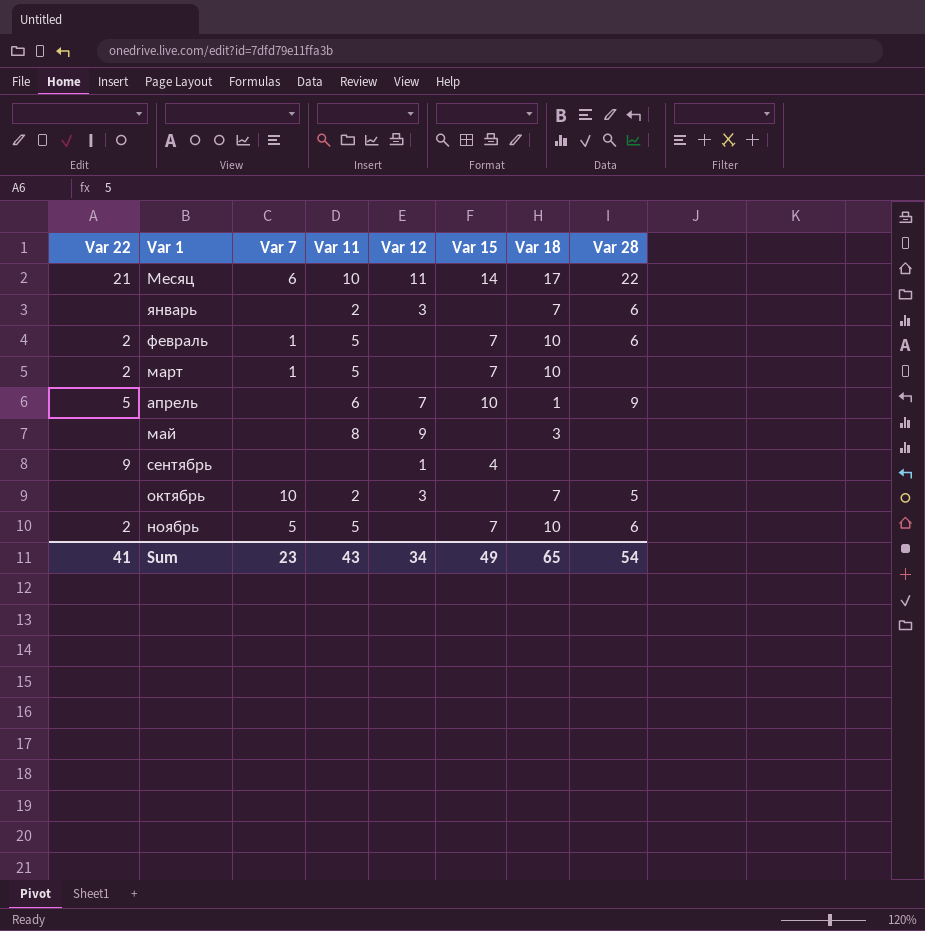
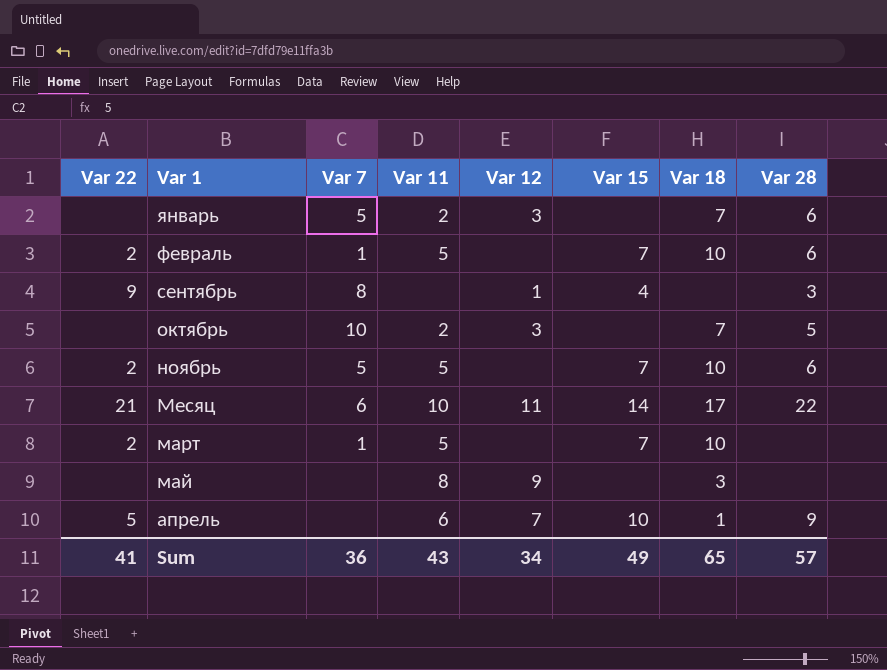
row order: none -> Var 1 descending
январь | Var 7: none -> 5
сентябрь | Var 7: none -> 8
сентябрь | Var 28: none -> 3
Sum | Var 7: 23 -> 36
Sum | Var 28: 54 -> 57

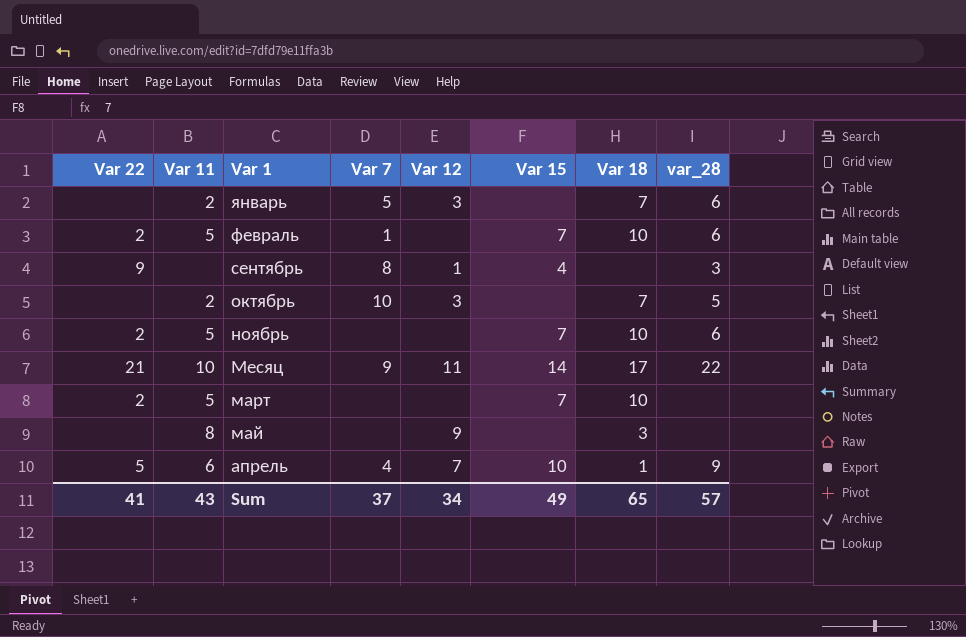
column Var 11 | position: 4 -> 2
column name: Var 28 -> var_28
ноябрь | Var 7: 5 -> none
Месяц | Var 7: 6 -> 9
март | Var 7: 1 -> none
апрель | Var 7: none -> 4
Sum | Var 7: 36 -> 37

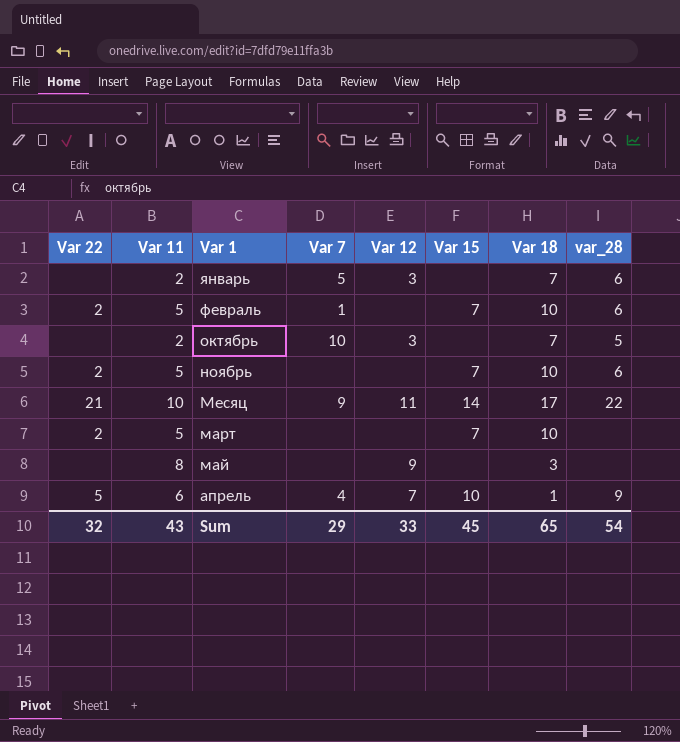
row сентябрь: 9 | none | 8 | 1 | 4 | none | 3 -> none
Sum | Var 22: 41 -> 32
Sum | Var 7: 37 -> 29
Sum | Var 12: 34 -> 33
Sum | Var 15: 49 -> 45
Sum | var_28: 57 -> 54

